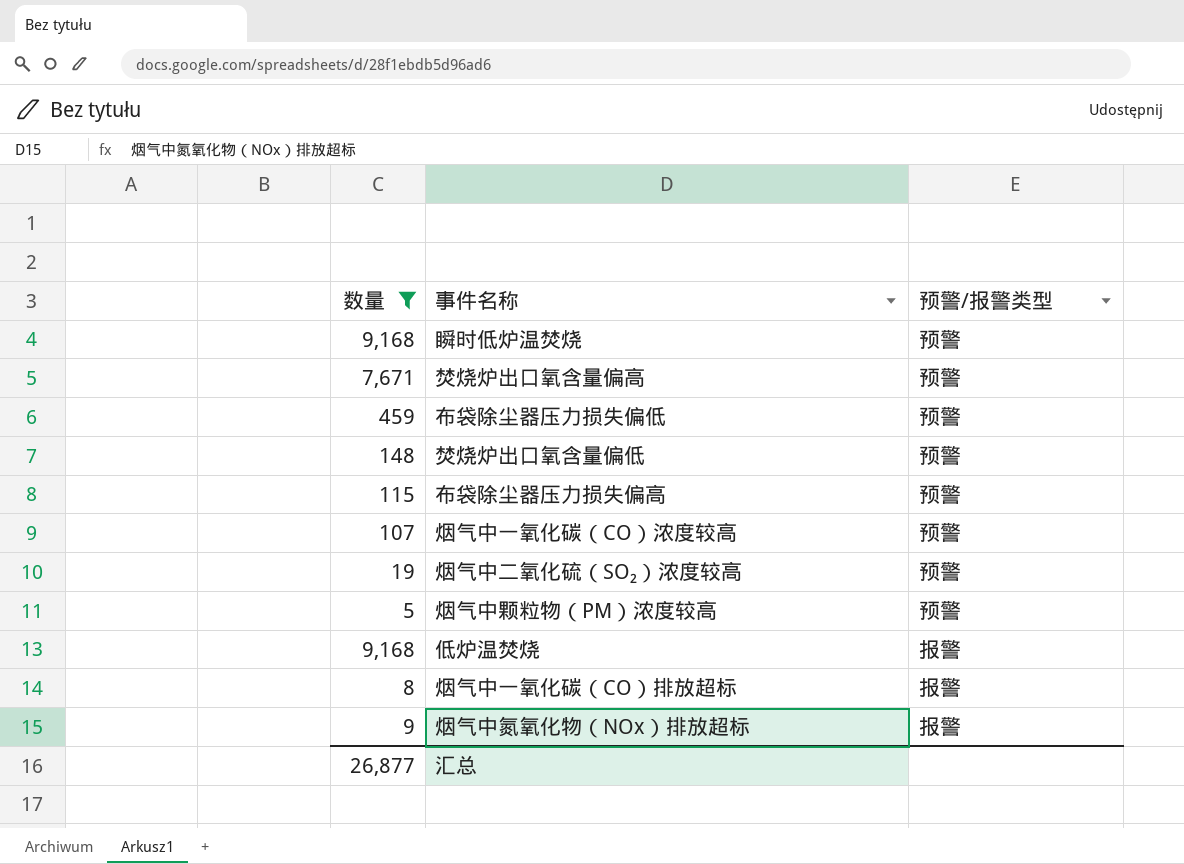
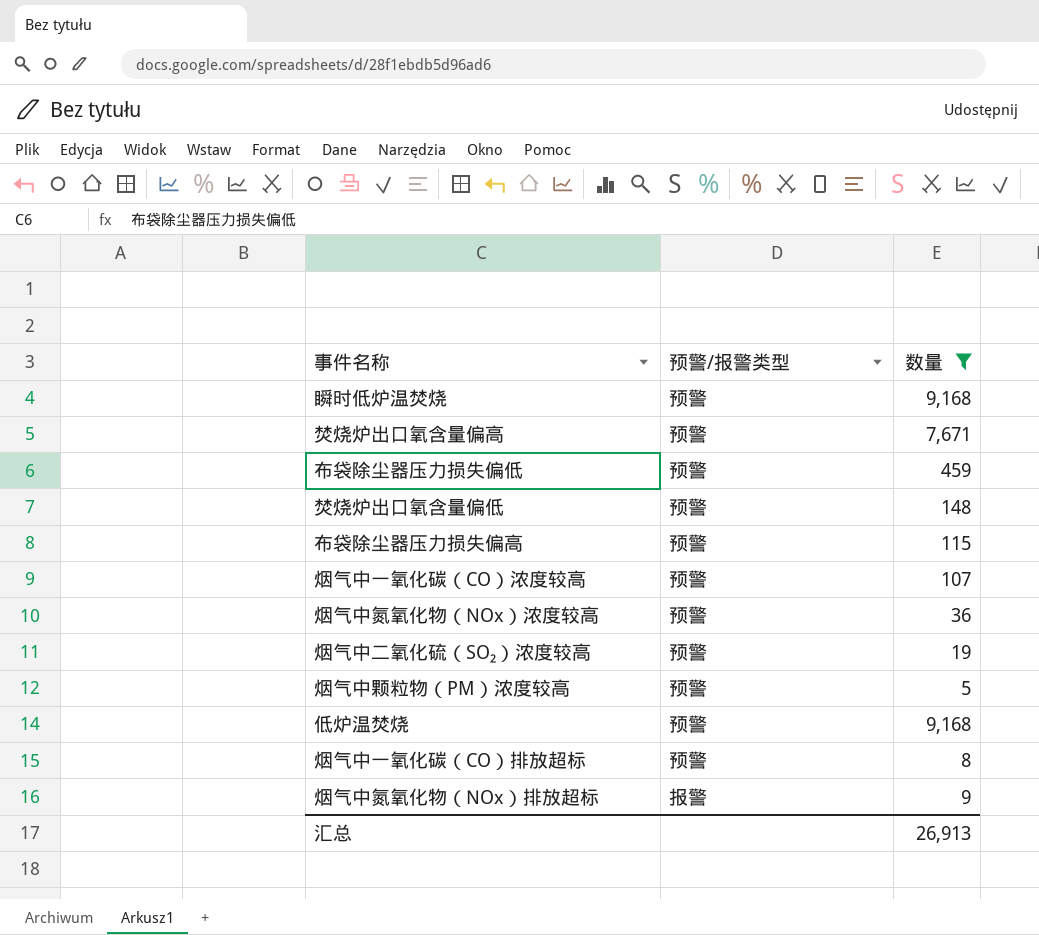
column 数量 | position: 1 -> 3
row 烟气中氮氧化物（NOx）浓度较高: none -> 预警 | 36
低炉温焚烧 | 预警/报警类型: 报警 -> 预警
烟气中一氧化碳（CO）排放超标 | 预警/报警类型: 报警 -> 预警
汇总 | 数量: 26,877 -> 26,913

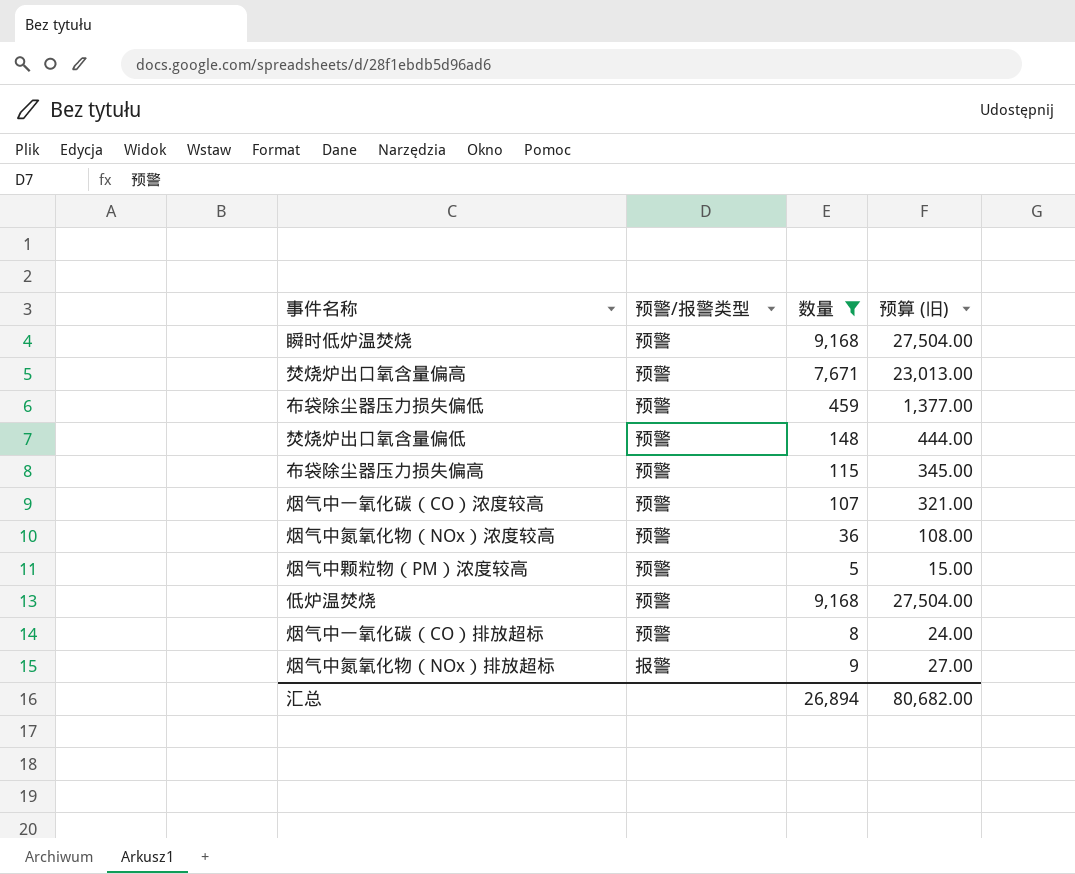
column 预算 (旧) | formula: none -> [数量] * 3
row 烟气中二氧化硫（SO₂）浓度较高: 预警 | 19 -> none
汇总 | 数量: 26,913 -> 26,894

